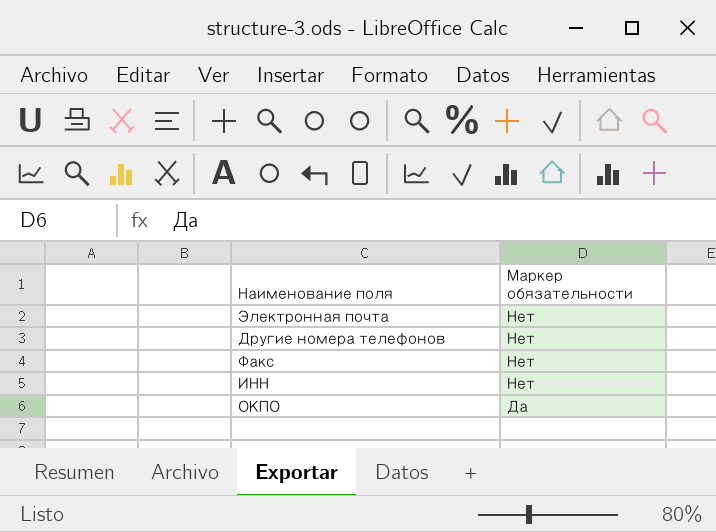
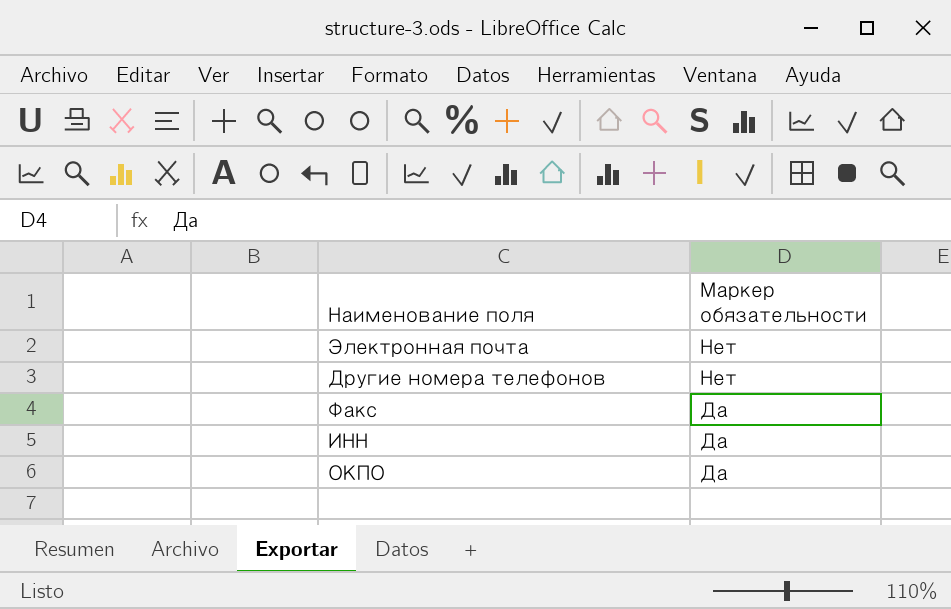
Факс | Маркер обязательности: Нет -> Да
ИНН | Маркер обязательности: Нет -> Да

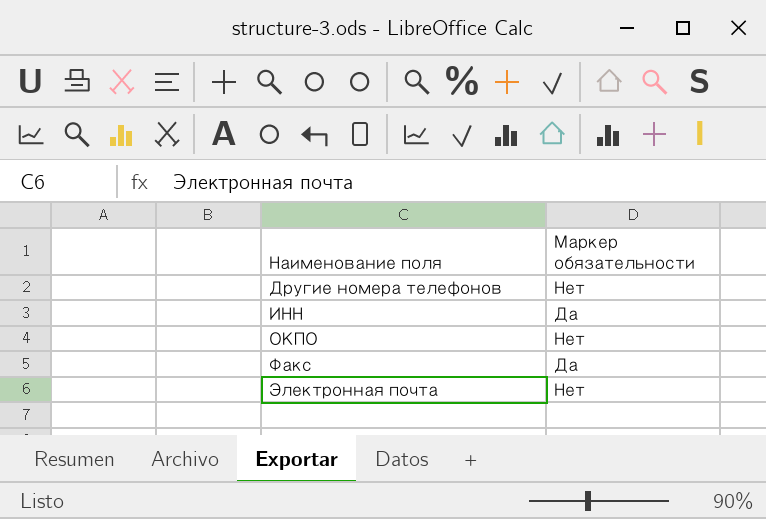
row order: Маркер обязательности descending -> Наименование поля ascending
ОКПО | Маркер обязательности: Да -> Нет

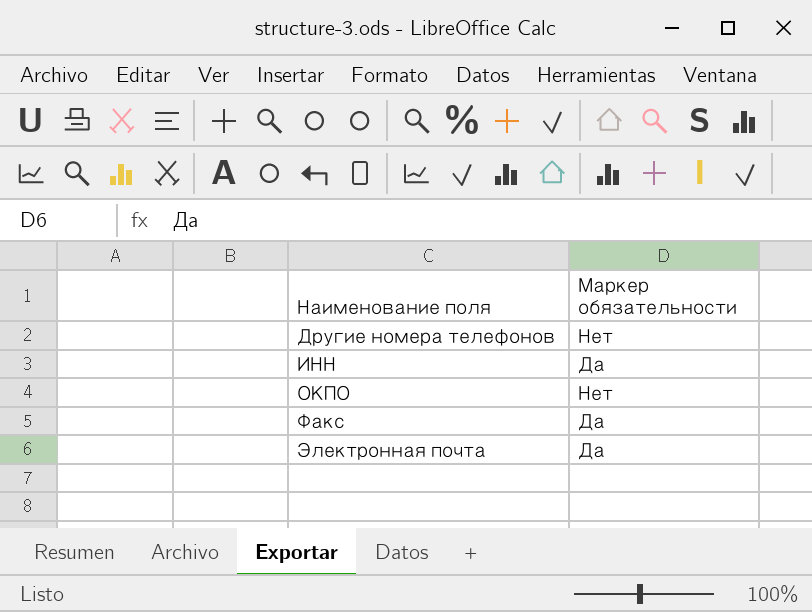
Электронная почта | Маркер обязательности: Нет -> Да

